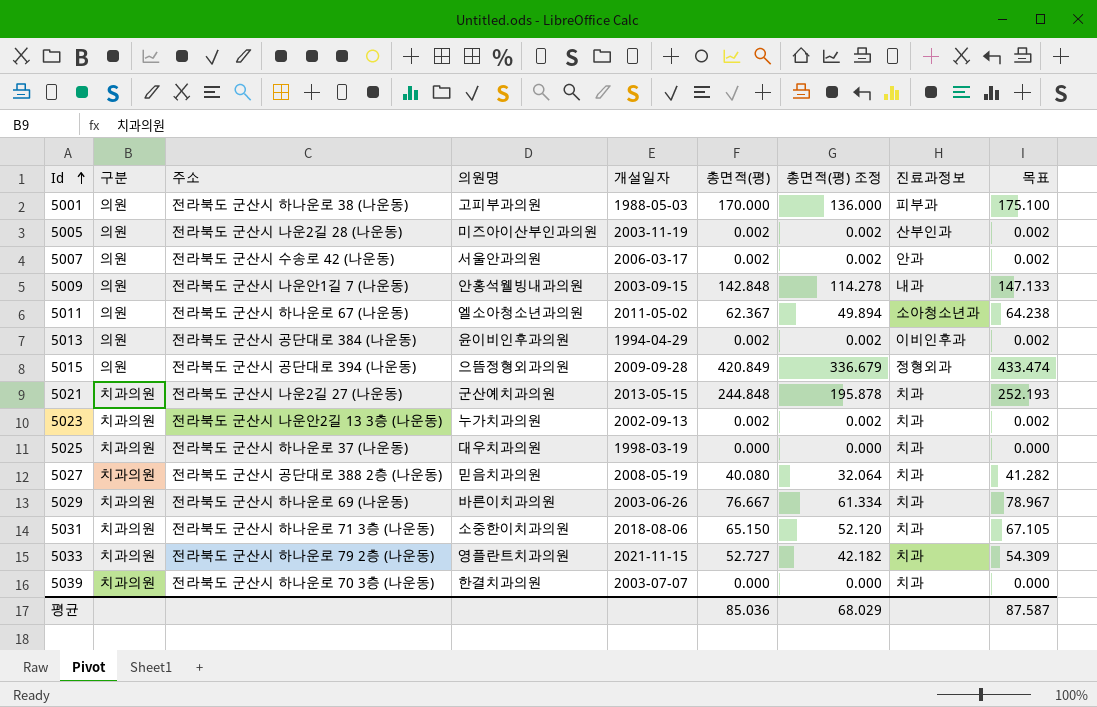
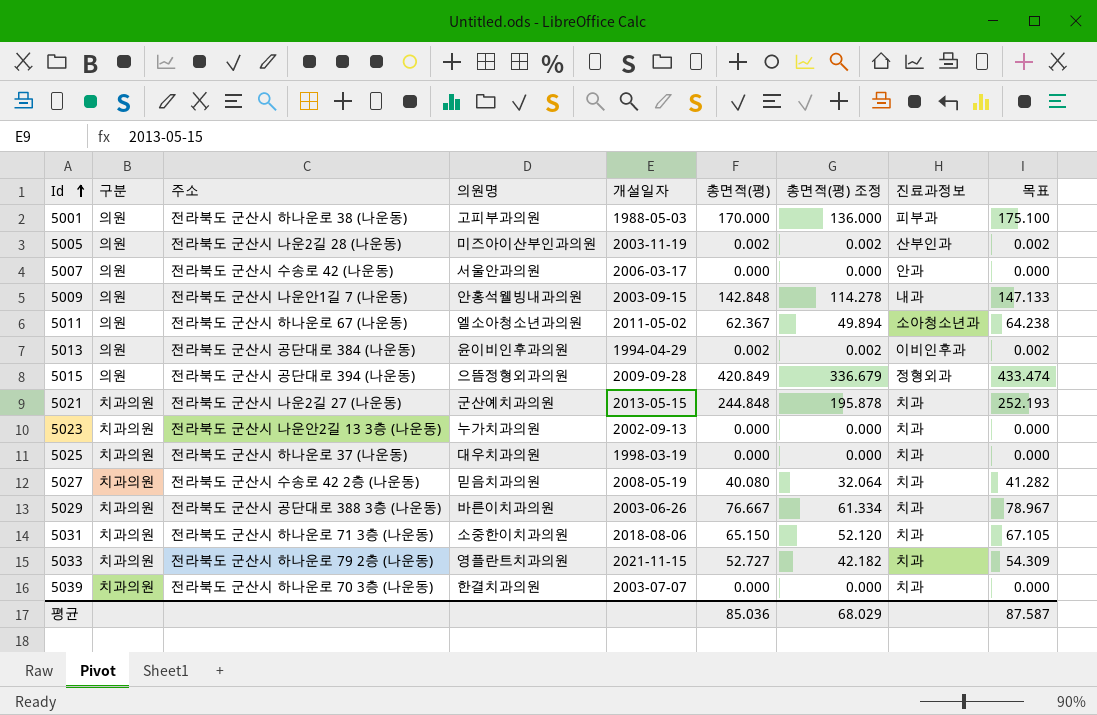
5007 | 총면적(평): 0.002 -> 0.000
5007 | 총면적(평) 조정: 0.002 -> 0.000
5007 | 목표: 0.002 -> 0.000
5023 | 총면적(평): 0.002 -> 0.000
5023 | 총면적(평) 조정: 0.002 -> 0.000
5023 | 목표: 0.002 -> 0.000
5027 | 주소: 전라북도 군산시 공단대로 388 2층 (나운동) -> 전라북도 군산시 수송로 42 2층 (나운동)
5029 | 주소: 전라북도 군산시 하나운로 69 (나운동) -> 전라북도 군산시 공단대로 388 3층 (나운동)

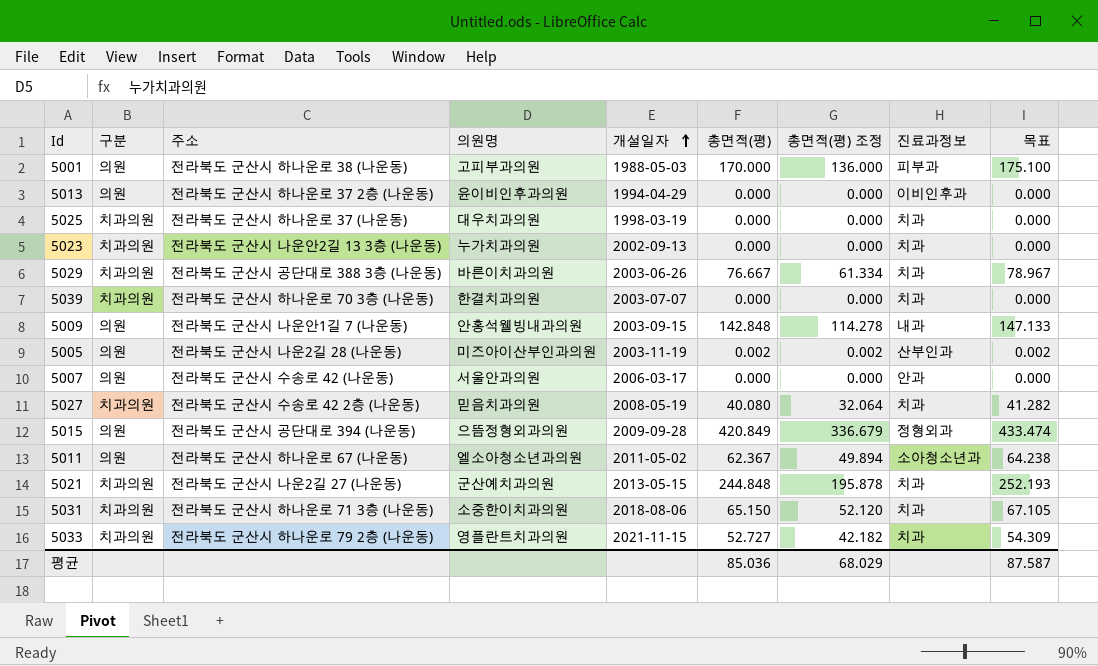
row order: Id ascending -> 개설일자 ascending
5013 | 주소: 전라북도 군산시 공단대로 384 (나운동) -> 전라북도 군산시 하나운로 37 2층 (나운동)
5013 | 총면적(평): 0.002 -> 0.000
5013 | 총면적(평) 조정: 0.002 -> 0.000
5013 | 목표: 0.002 -> 0.000

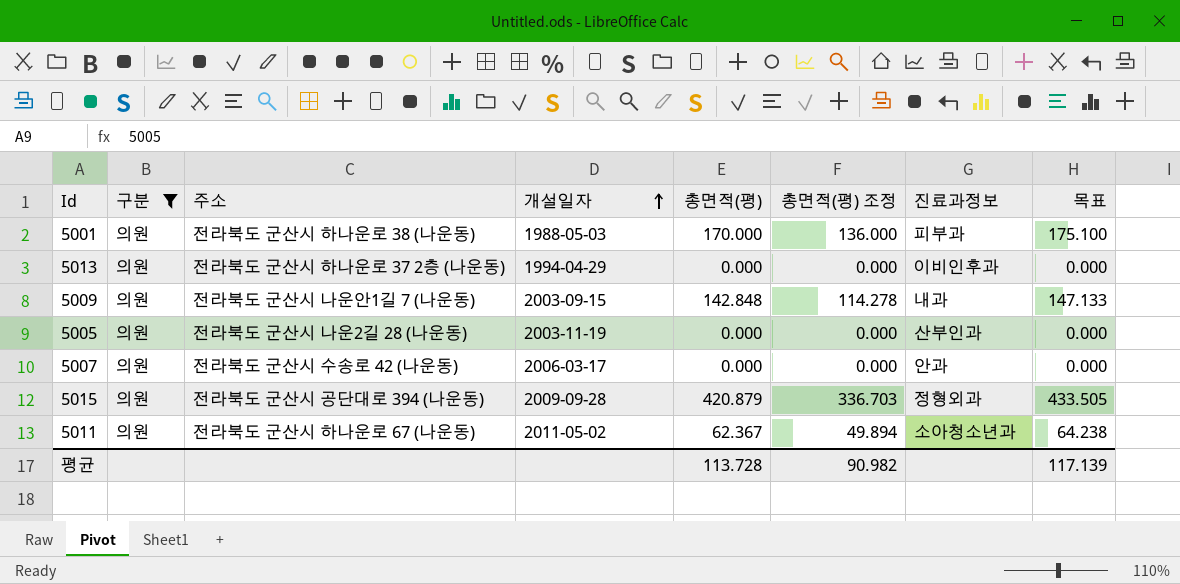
filter: none -> 구분 = 의원
column 의원명 | position: 4 -> none
5005 | 총면적(평): 0.002 -> 0.000
5005 | 총면적(평) 조정: 0.002 -> 0.000
5005 | 목표: 0.002 -> 0.000
5015 | 총면적(평): 420.849 -> 420.879
5015 | 총면적(평) 조정: 336.679 -> 336.703
5015 | 목표: 433.474 -> 433.505
평균 | 총면적(평): 85.036 -> 113.728
평균 | 총면적(평) 조정: 68.029 -> 90.982
평균 | 목표: 87.587 -> 117.139

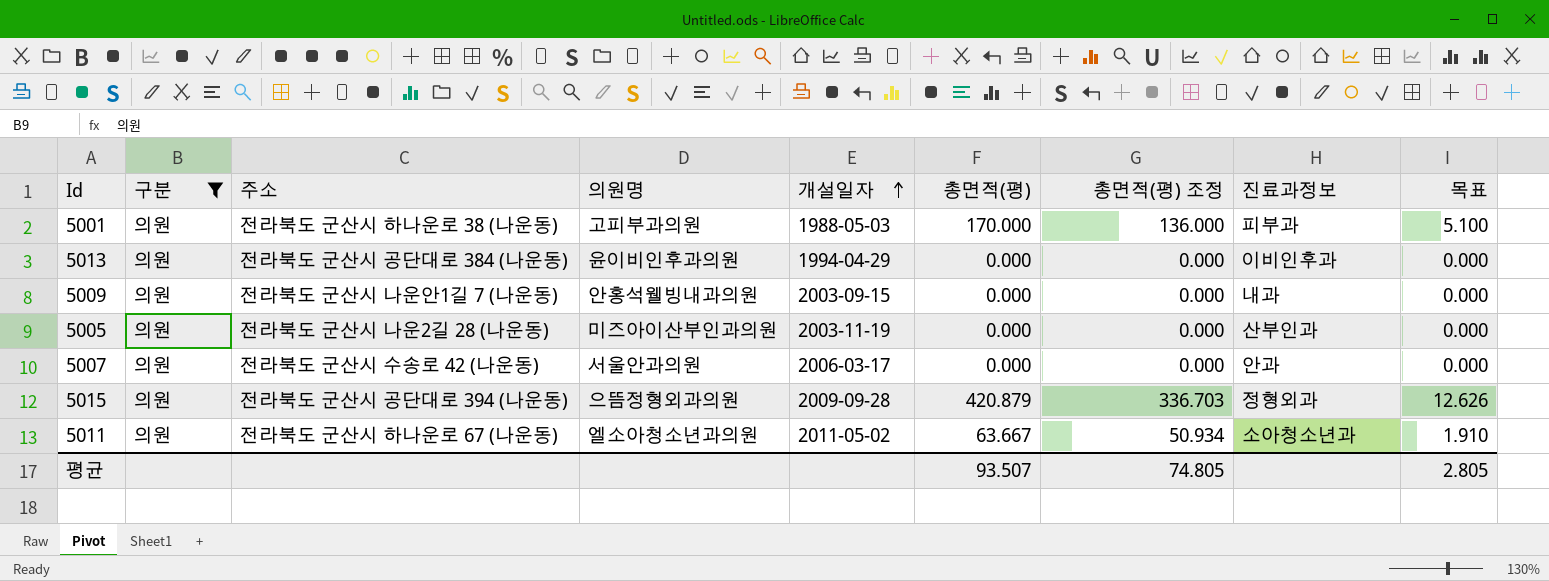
column 의원명 | position: none -> 4
column 목표 | formula: [총면적(평)] * 1.03 -> [총면적(평)] * 0.03
5013 | 주소: 전라북도 군산시 하나운로 37 2층 (나운동) -> 전라북도 군산시 공단대로 384 (나운동)
5009 | 총면적(평): 142.848 -> 0.000
5009 | 총면적(평) 조정: 114.278 -> 0.000
5011 | 총면적(평): 62.367 -> 63.667
5011 | 총면적(평) 조정: 49.894 -> 50.934
평균 | 총면적(평): 113.728 -> 93.507
평균 | 총면적(평) 조정: 90.982 -> 74.805
평균 | 목표: 117.139 -> 2.805

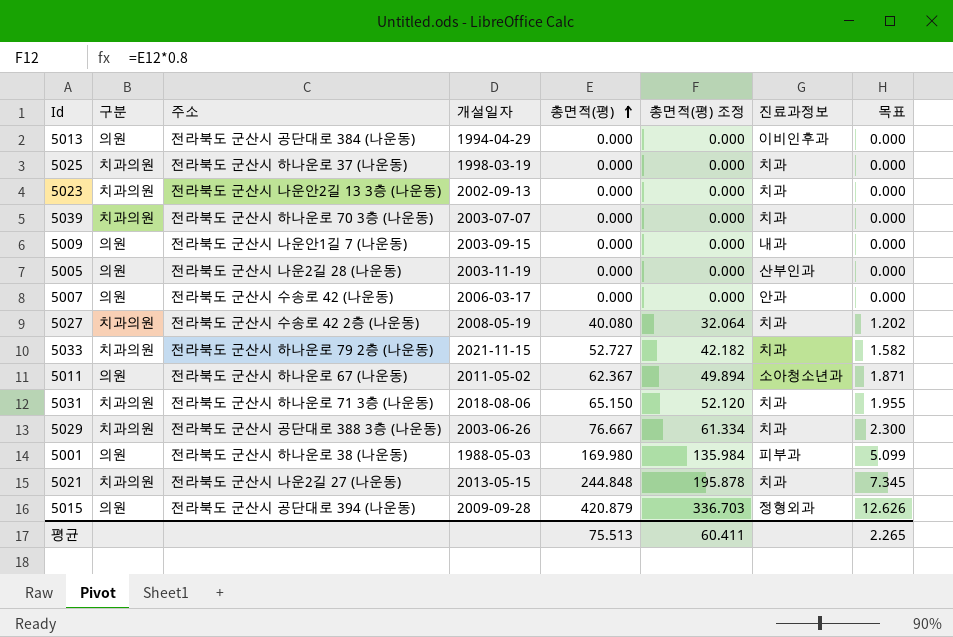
filter: 구분 = 의원 -> none
row order: 개설일자 ascending -> 총면적(평) ascending
column 의원명 | position: 4 -> none
5011 | 총면적(평): 63.667 -> 62.367
5011 | 총면적(평) 조정: 50.934 -> 49.894
5011 | 목표: 1.910 -> 1.871
5001 | 총면적(평): 170.000 -> 169.980
5001 | 총면적(평) 조정: 136.000 -> 135.984
5001 | 목표: 5.100 -> 5.099
평균 | 총면적(평): 93.507 -> 75.513
평균 | 총면적(평) 조정: 74.805 -> 60.411
평균 | 목표: 2.805 -> 2.265

